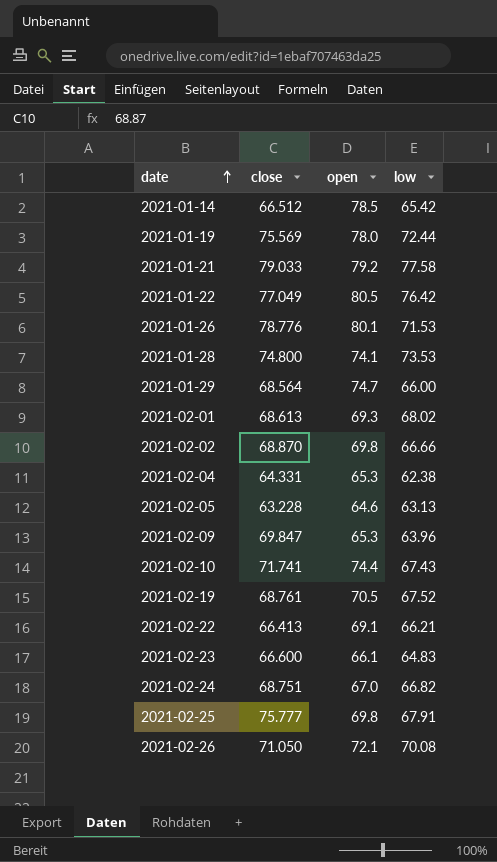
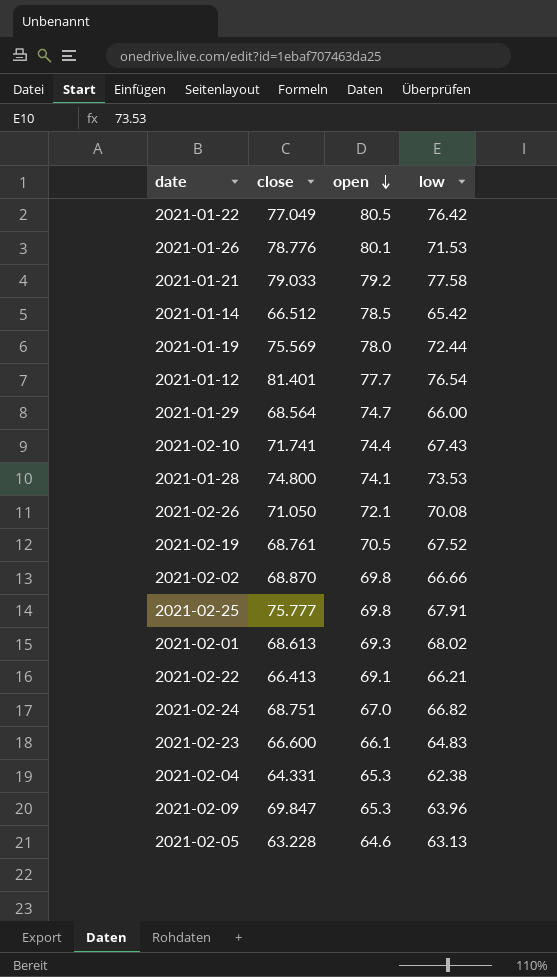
row order: date ascending -> open descending
row 2021-01-12: none -> 81.401 | 77.7 | 76.54

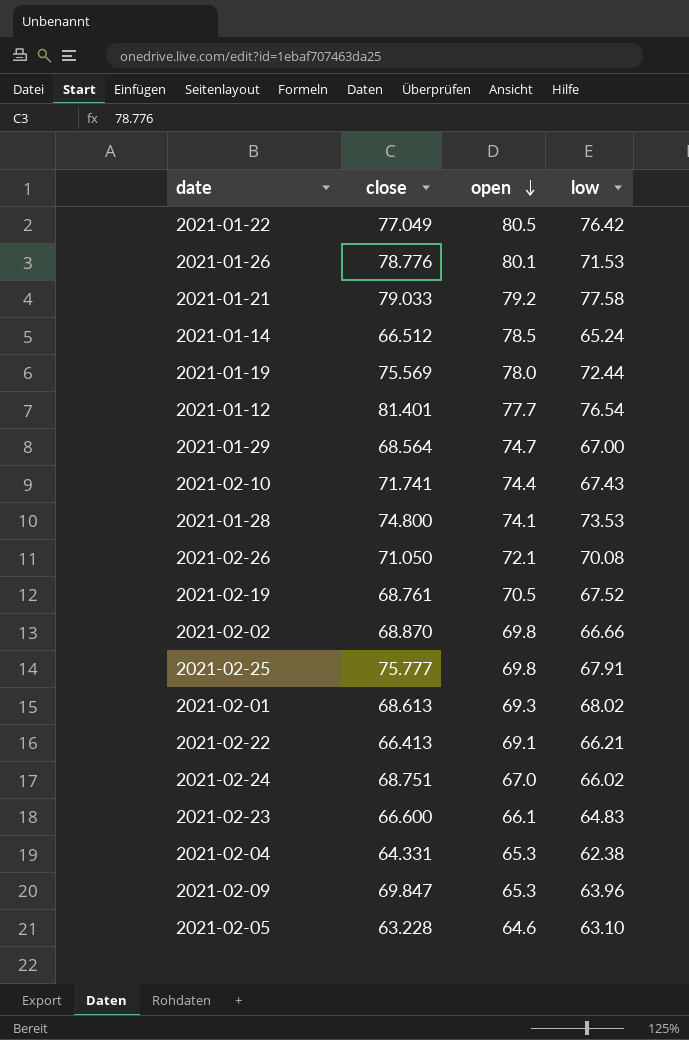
2021-01-14 | low: 65.42 -> 65.24
2021-01-29 | low: 66.00 -> 67.00
2021-02-24 | low: 66.82 -> 66.02
2021-02-05 | low: 63.13 -> 63.10

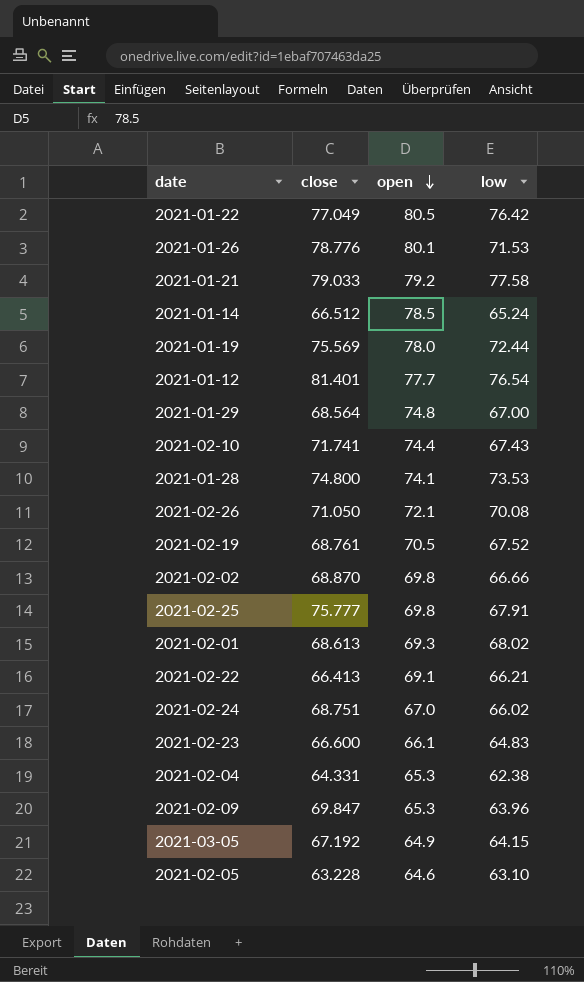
2021-01-29 | open: 74.7 -> 74.8
row 2021-03-05: none -> 67.192 | 64.9 | 64.15

